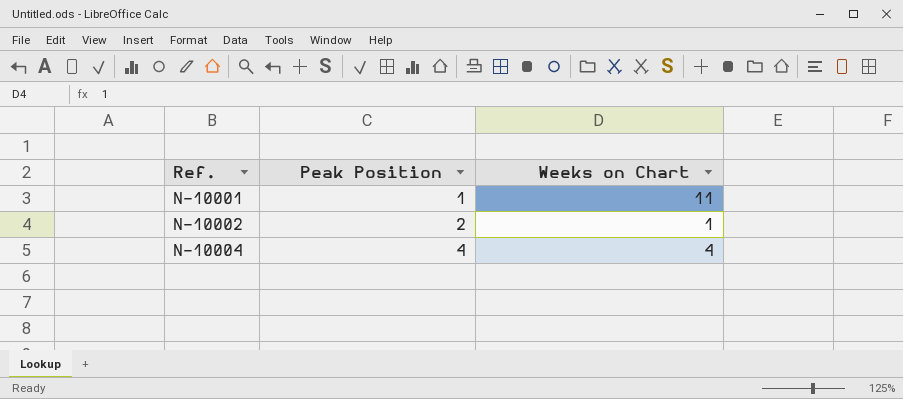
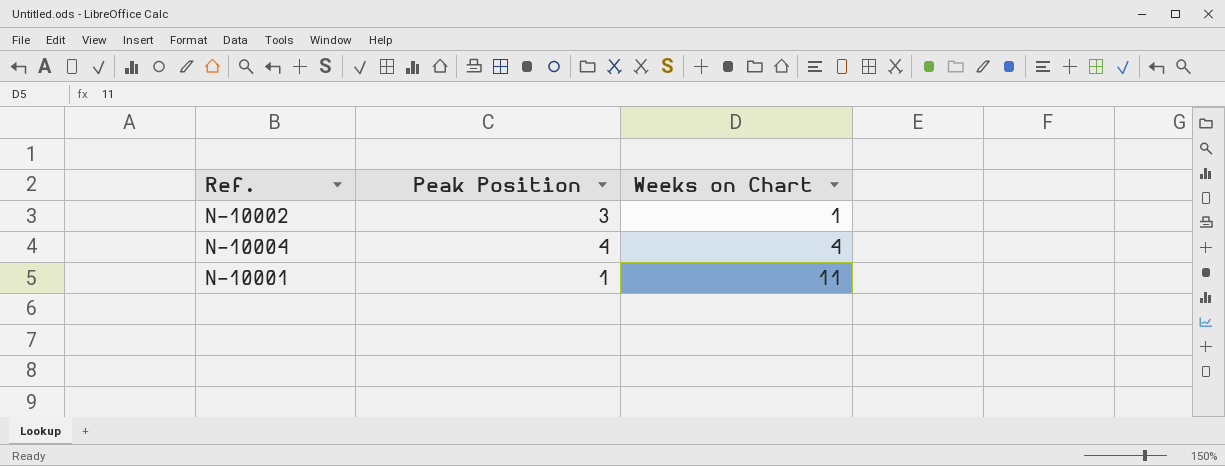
row order: Ref. ascending -> Weeks on Chart ascending
N-10002 | Peak Position: 2 -> 3

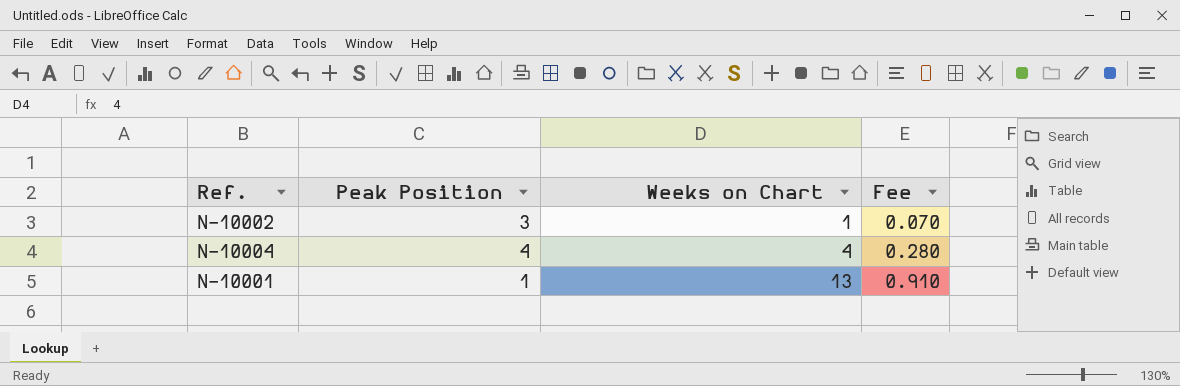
column Fee | formula: none -> [Weeks on Chart] * 0.07
N-10001 | Weeks on Chart: 11 -> 13

